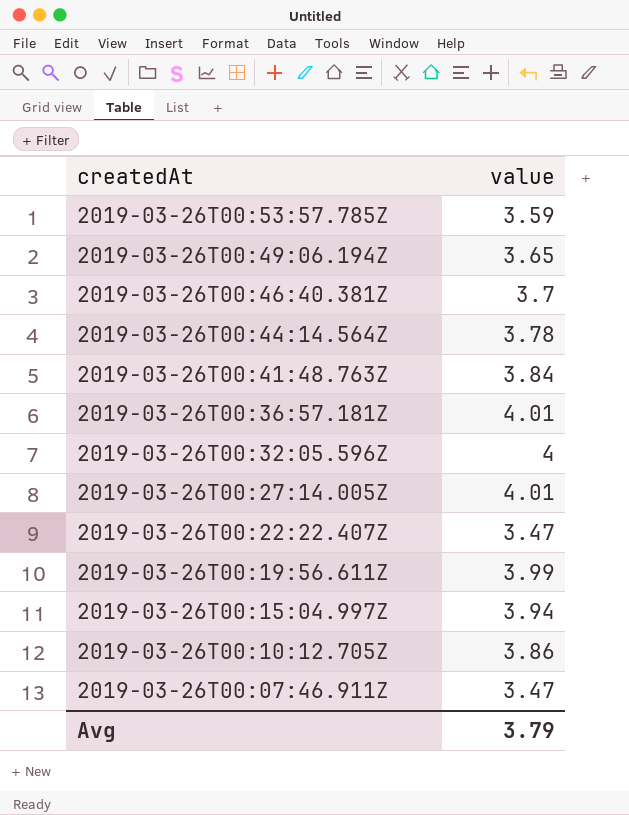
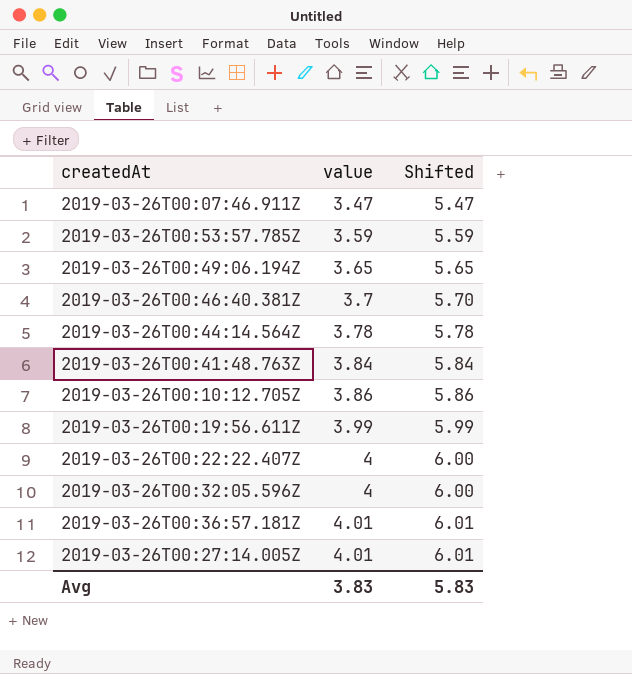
row order: createdAt descending -> value ascending
column Shifted | formula: none -> [value] + 2
row 2019-03-26T00:15:04.997Z: 3.94 -> none
2019-03-26T00:22:22.407Z | value: 3.47 -> 4
Avg | value: 3.79 -> 3.83

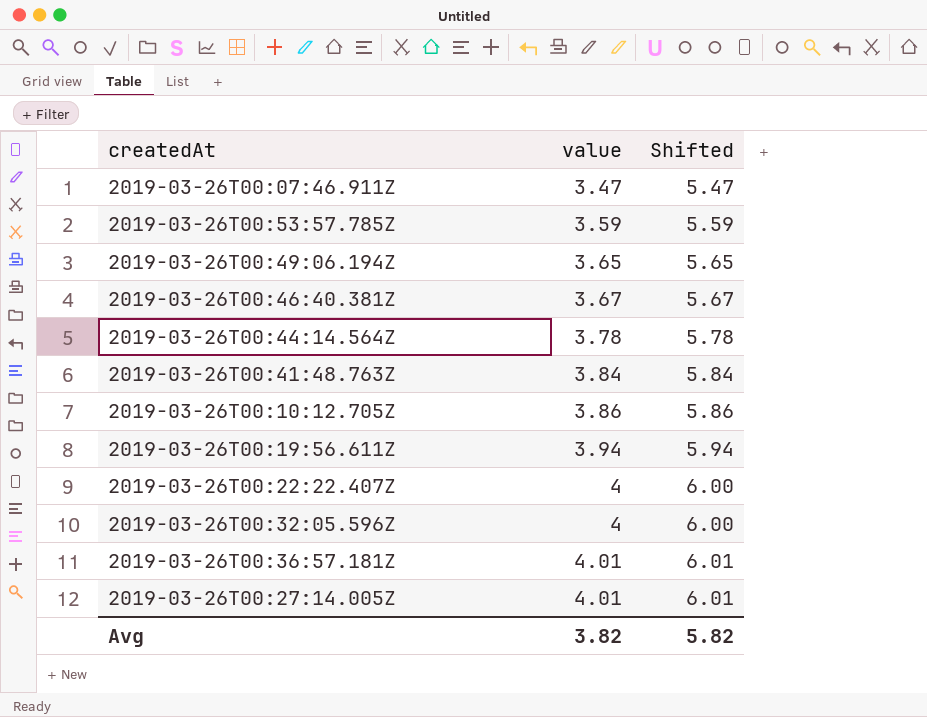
2019-03-26T00:46:40.381Z | value: 3.7 -> 3.67
2019-03-26T00:46:40.381Z | Shifted: 5.70 -> 5.67
2019-03-26T00:19:56.611Z | value: 3.99 -> 3.94
2019-03-26T00:19:56.611Z | Shifted: 5.99 -> 5.94
Avg | value: 3.83 -> 3.82
Avg | Shifted: 5.83 -> 5.82

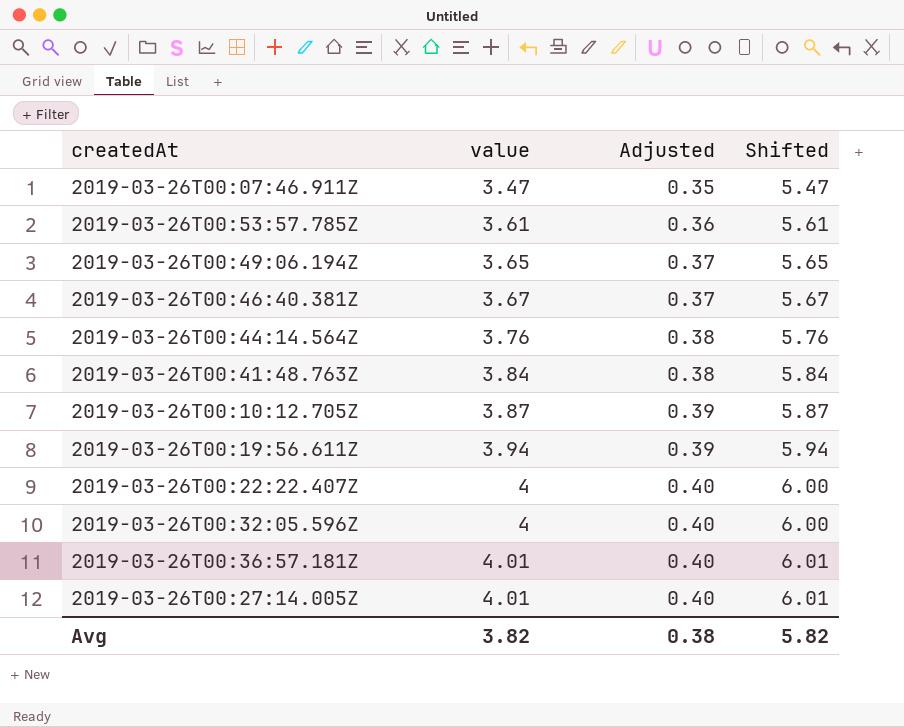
column Adjusted | formula: none -> [value] * 0.1
2019-03-26T00:53:57.785Z | value: 3.59 -> 3.61
2019-03-26T00:53:57.785Z | Shifted: 5.59 -> 5.61
2019-03-26T00:44:14.564Z | value: 3.78 -> 3.76
2019-03-26T00:44:14.564Z | Shifted: 5.78 -> 5.76
2019-03-26T00:10:12.705Z | value: 3.86 -> 3.87
2019-03-26T00:10:12.705Z | Shifted: 5.86 -> 5.87

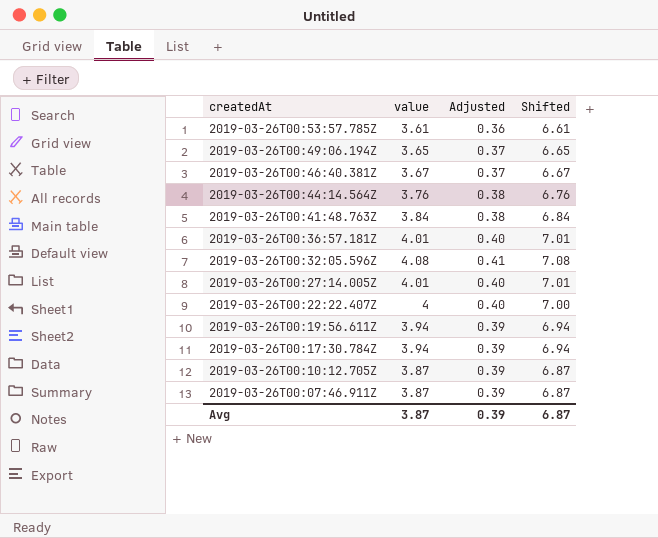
row order: value ascending -> createdAt descending
column Shifted | formula: [value] + 2 -> [value] + 3
2019-03-26T00:32:05.596Z | value: 4 -> 4.08
2019-03-26T00:32:05.596Z | Adjusted: 0.40 -> 0.41
row 2019-03-26T00:17:30.784Z: none -> 3.94 | 0.39 | 6.94
2019-03-26T00:07:46.911Z | value: 3.47 -> 3.87
2019-03-26T00:07:46.911Z | Adjusted: 0.35 -> 0.39
Avg | value: 3.82 -> 3.87
Avg | Adjusted: 0.38 -> 0.39
Avg | Shifted: 5.82 -> 6.87

